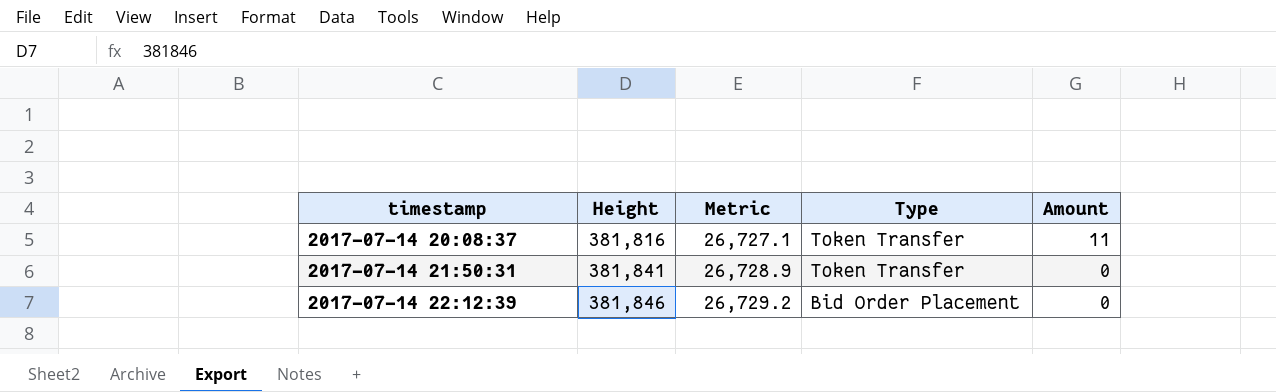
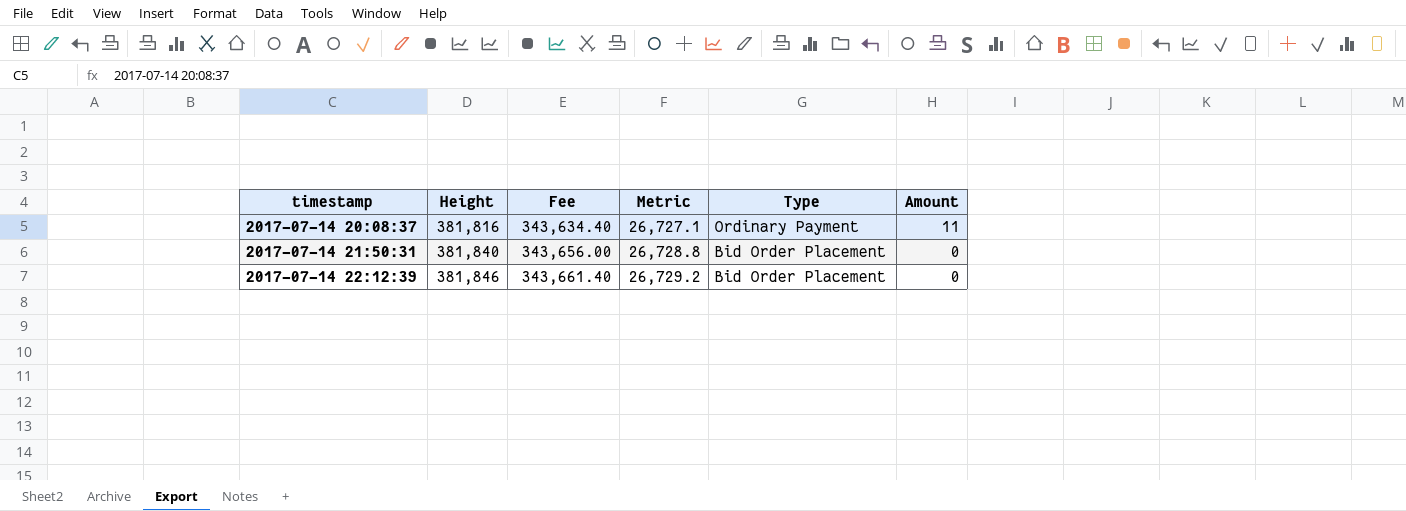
column Fee | formula: none -> [Height] * 0.9
2017-07-14 20:08:37 | Type: Token Transfer -> Ordinary Payment
2017-07-14 21:50:31 | Height: 381,841 -> 381,840
2017-07-14 21:50:31 | Metric: 26,728.9 -> 26,728.8
2017-07-14 21:50:31 | Type: Token Transfer -> Bid Order Placement

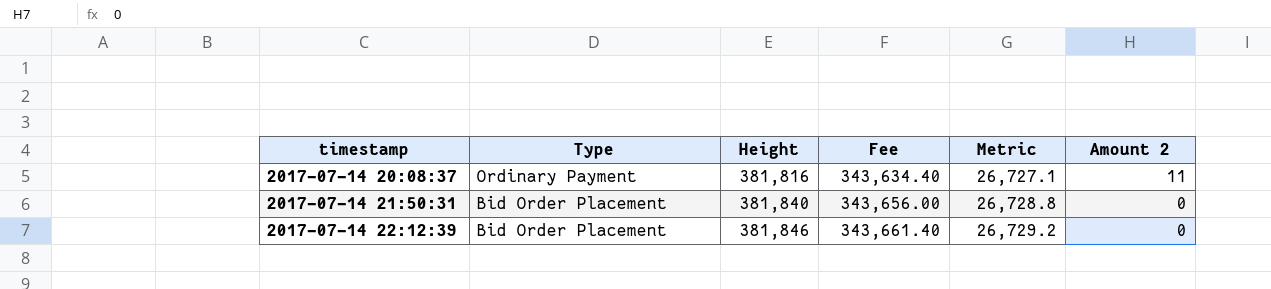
column Type | position: 5 -> 2
column name: Amount -> Amount 2

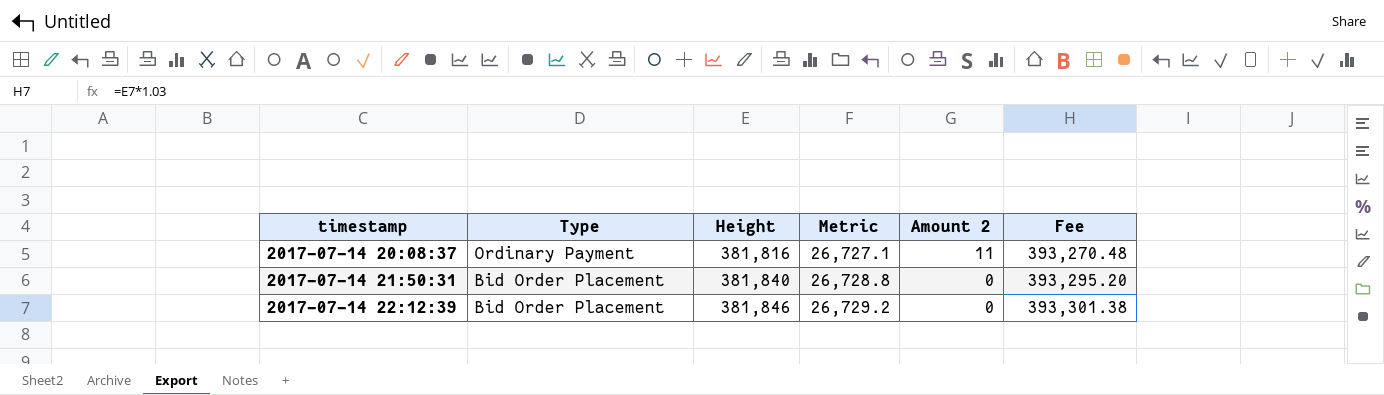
column Fee | formula: [Height] * 0.9 -> [Height] * 1.03
column Fee | position: 4 -> 6

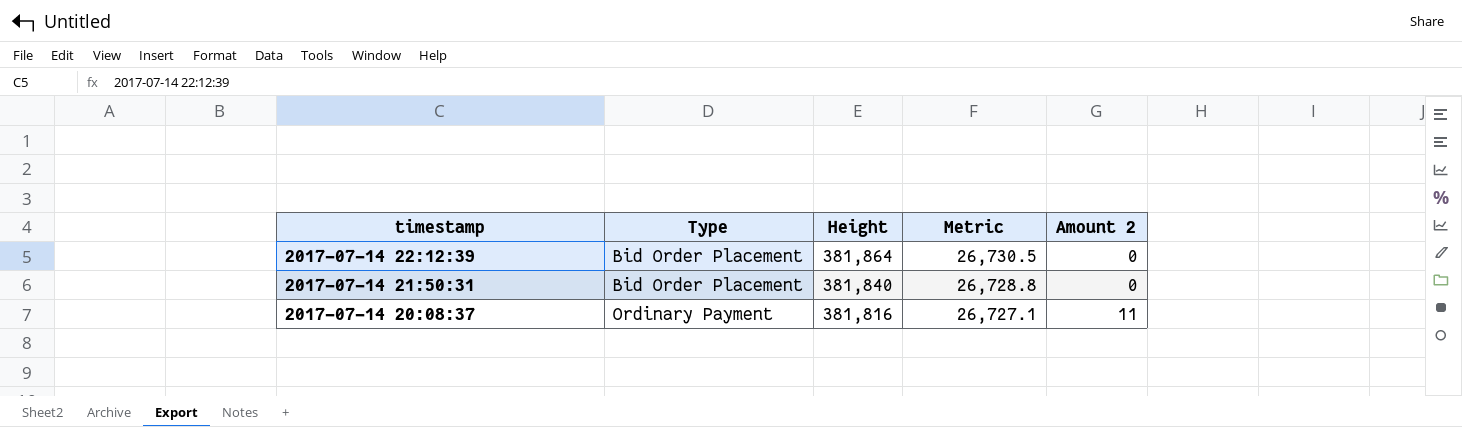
row order: timestamp ascending -> timestamp descending
column Fee | formula: [Height] * 1.03 -> none
2017-07-14 22:12:39 | Height: 381,846 -> 381,864
2017-07-14 22:12:39 | Metric: 26,729.2 -> 26,730.5

